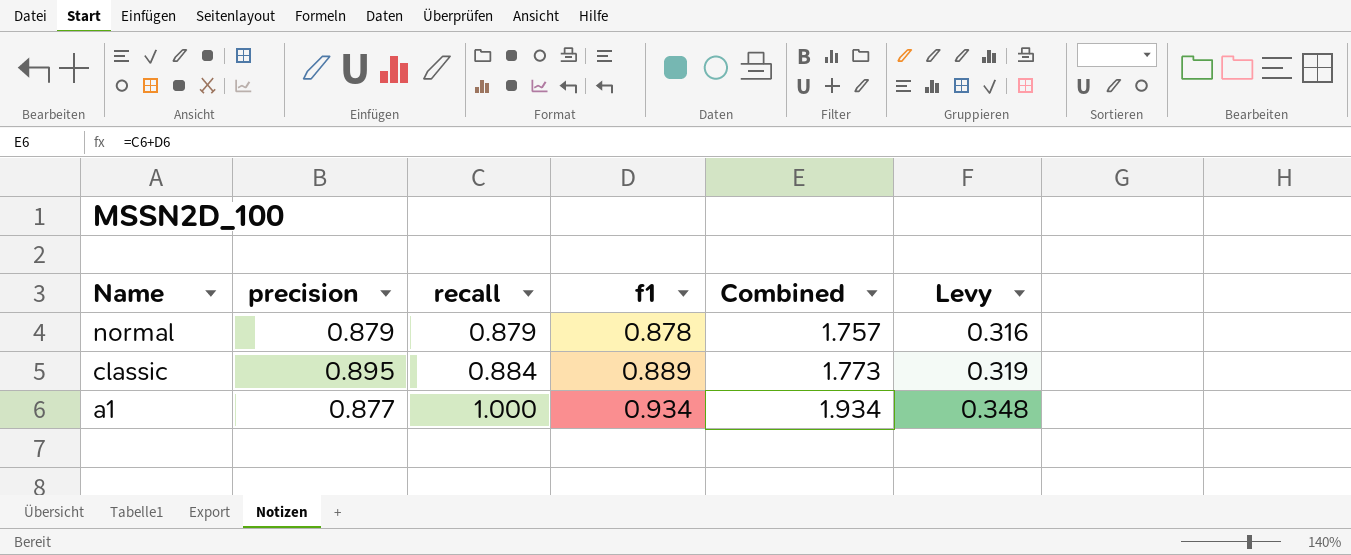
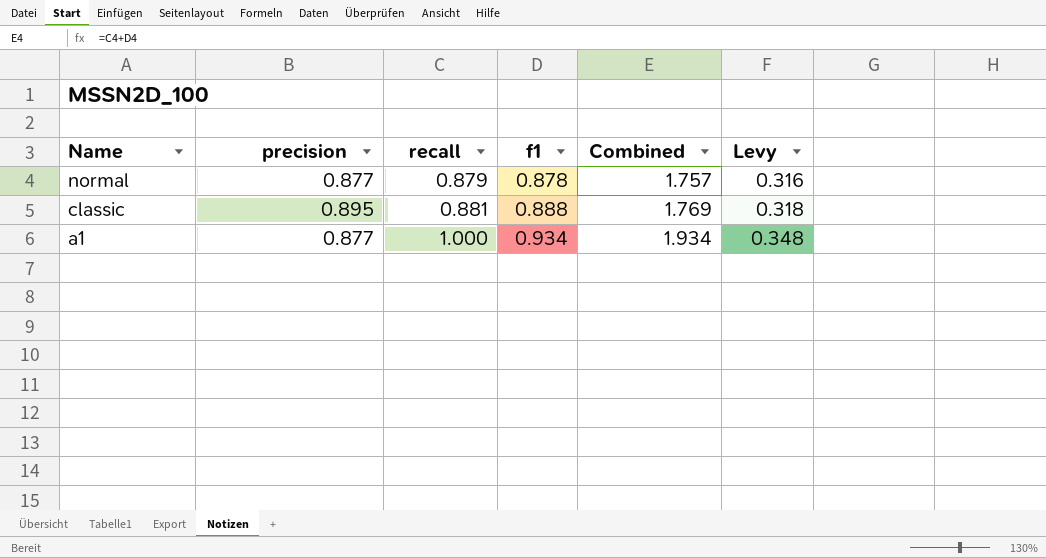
normal | precision: 0.879 -> 0.877
classic | recall: 0.884 -> 0.881
classic | f1: 0.889 -> 0.888
classic | Combined: 1.773 -> 1.769
classic | Levy: 0.319 -> 0.318

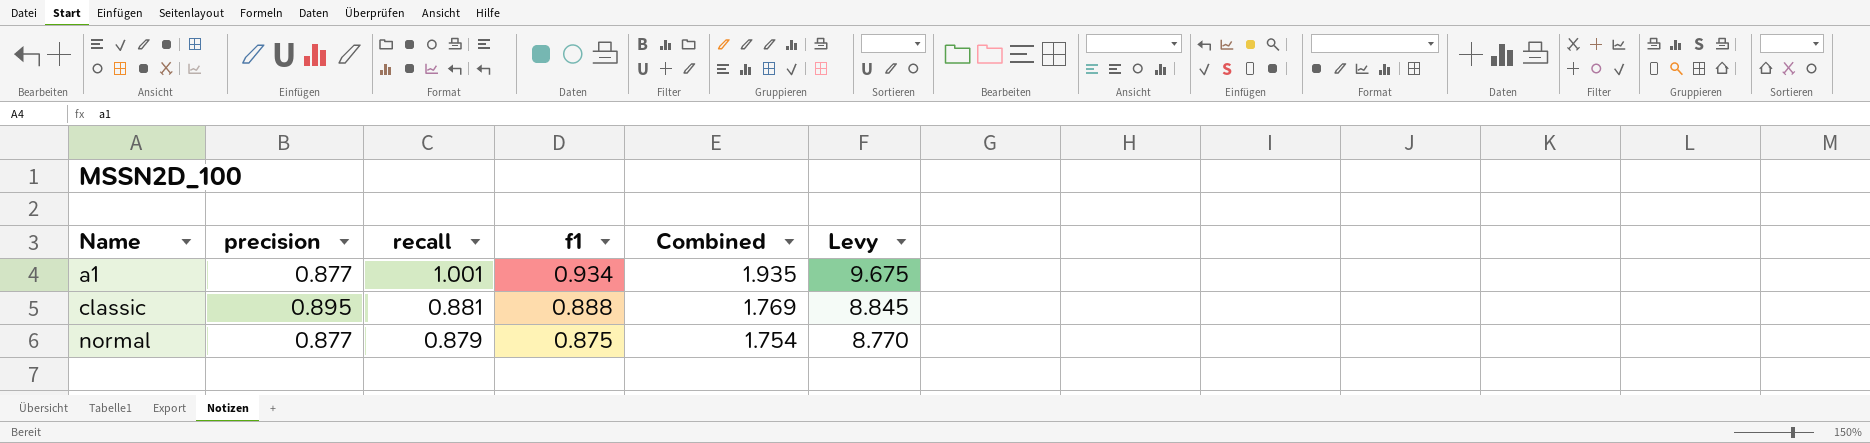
row order: Name descending -> Name ascending
column Levy | formula: [Combined] * 0.18 -> [Combined] * 5
a1 | recall: 1.000 -> 1.001
a1 | Combined: 1.934 -> 1.935
normal | f1: 0.878 -> 0.875
normal | Combined: 1.757 -> 1.754

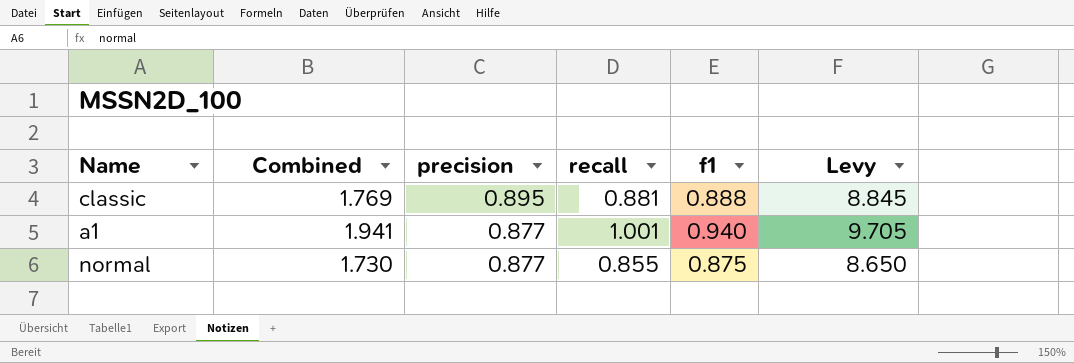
row order: Name ascending -> precision descending
column Combined | position: 5 -> 2
a1 | Combined: 1.935 -> 1.941
a1 | f1: 0.934 -> 0.940
a1 | Levy: 9.675 -> 9.705
normal | Combined: 1.754 -> 1.730
normal | recall: 0.879 -> 0.855
normal | Levy: 8.770 -> 8.650

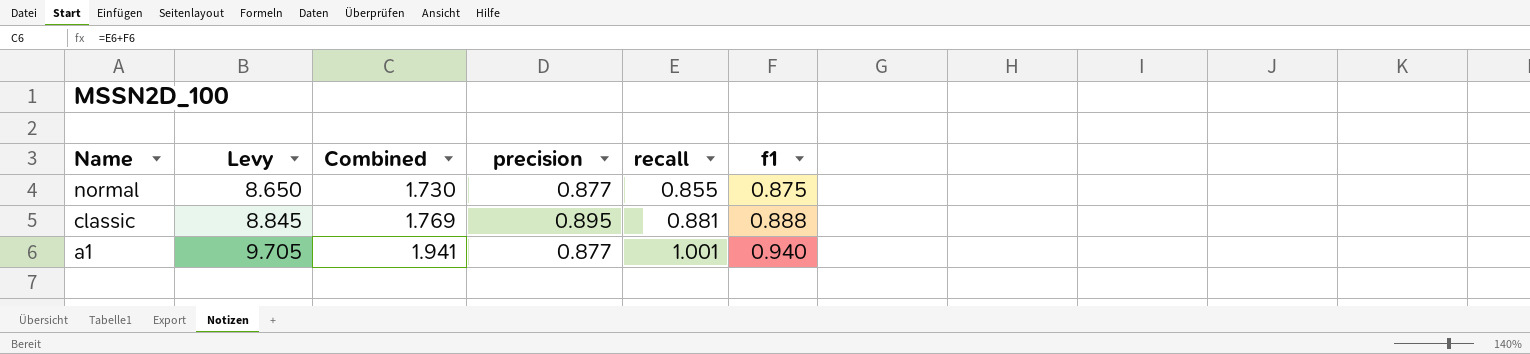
row order: precision descending -> Name descending
column Levy | position: 6 -> 2

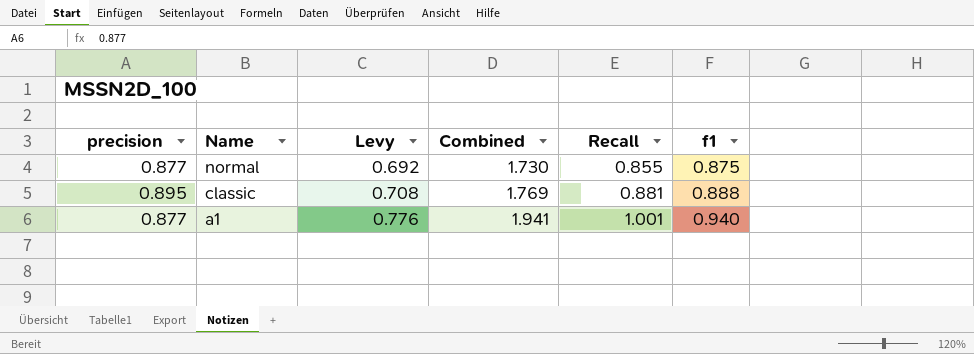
column precision | position: 4 -> 1
column Levy | formula: [Combined] * 5 -> [Combined] * 0.4
column name: recall -> Recall

